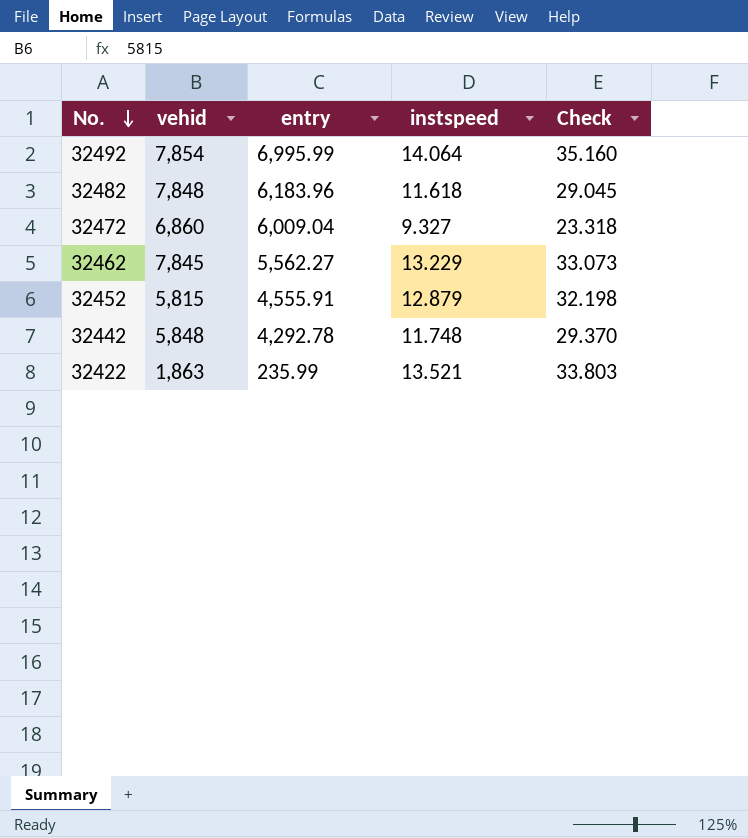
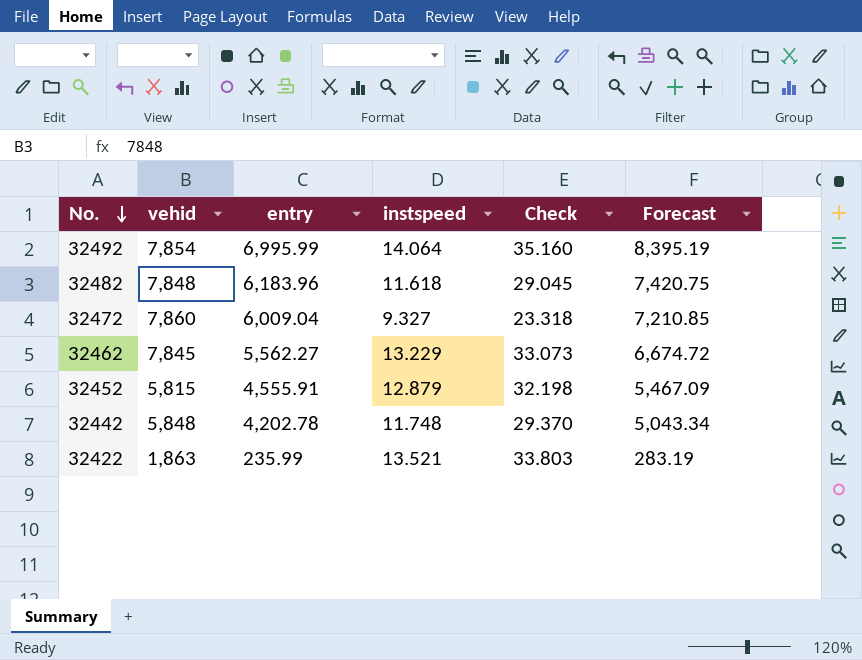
column Forecast | formula: none -> [entry] * 1.2
32472 | vehid: 6,860 -> 7,860
32442 | entry: 4,292.78 -> 4,202.78

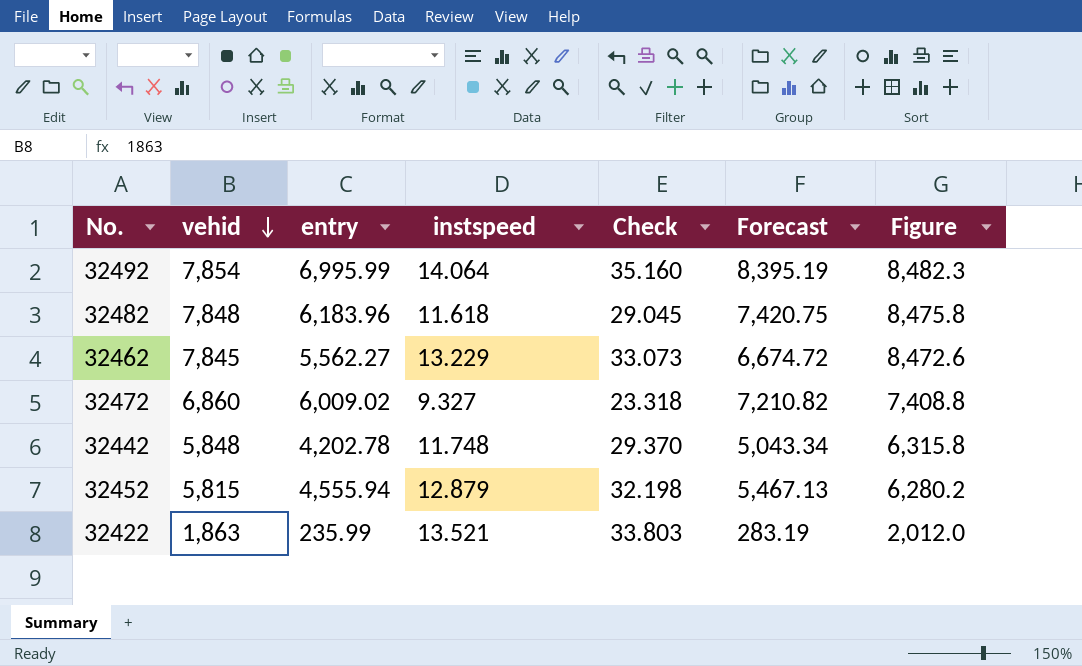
row order: No. descending -> vehid descending
column Figure | formula: none -> [vehid] * 1.08
32472 | vehid: 7,860 -> 6,860
32472 | entry: 6,009.04 -> 6,009.02
32472 | Forecast: 7,210.85 -> 7,210.82
32452 | entry: 4,555.91 -> 4,555.94
32452 | Forecast: 5,467.09 -> 5,467.13

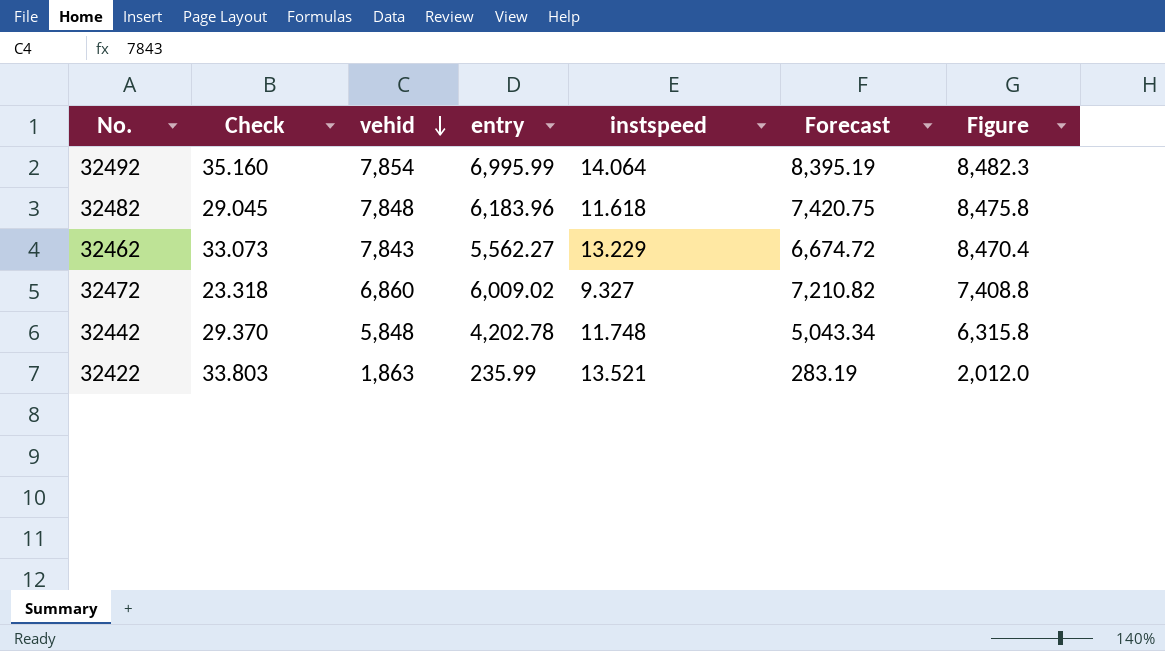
column Check | position: 5 -> 2
row 32452: 5,815 | 4,555.94 | 12.879 | 32.198 | 5,467.13 | 6,280.2 -> none
32462 | vehid: 7,845 -> 7,843
32462 | Figure: 8,472.6 -> 8,470.4

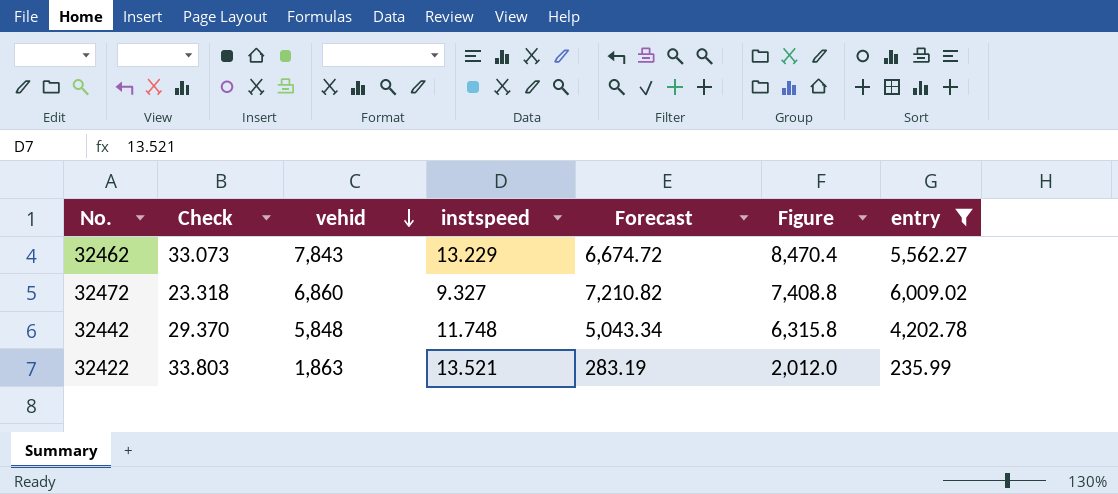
filter: none -> entry <= 6,009.02
column entry | position: 4 -> 7

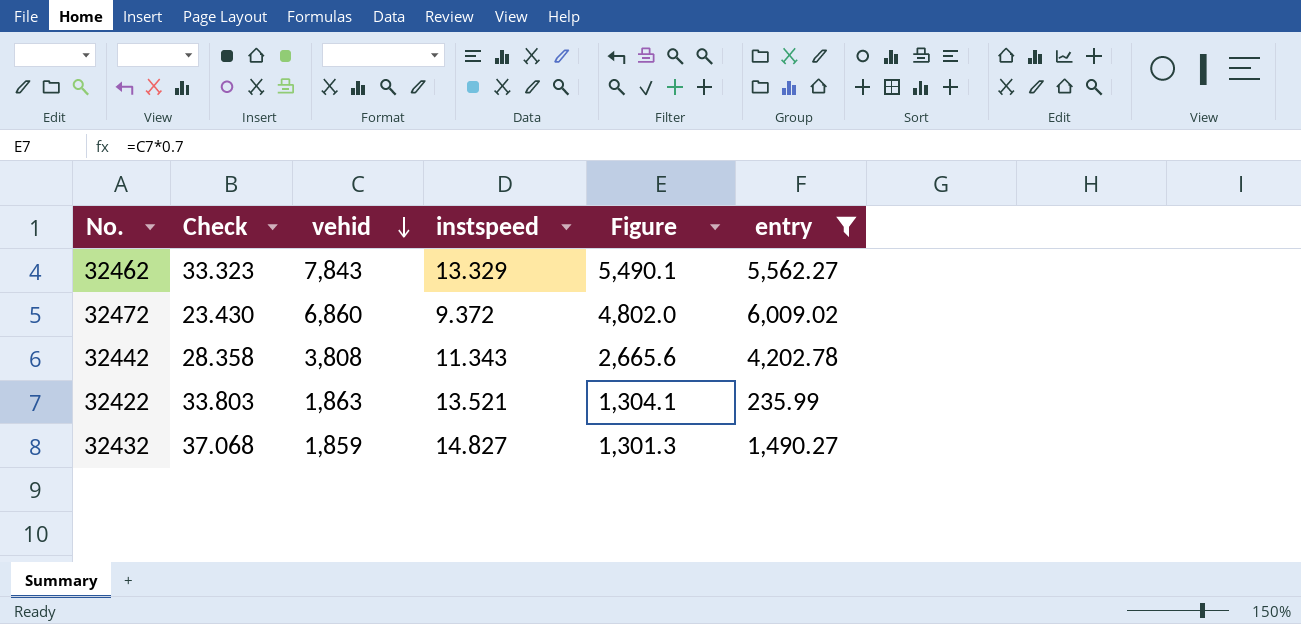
column Forecast | formula: [entry] * 1.2 -> none
column Figure | formula: [vehid] * 1.08 -> [vehid] * 0.7
32462 | Check: 33.073 -> 33.323
32462 | instspeed: 13.229 -> 13.329
32472 | Check: 23.318 -> 23.430
32472 | instspeed: 9.327 -> 9.372
32442 | Check: 29.370 -> 28.358
32442 | vehid: 5,848 -> 3,808
32442 | instspeed: 11.748 -> 11.343
row 32432: none -> 37.068 | 1,859 | 14.827 | 1,301.3 | 1,490.27

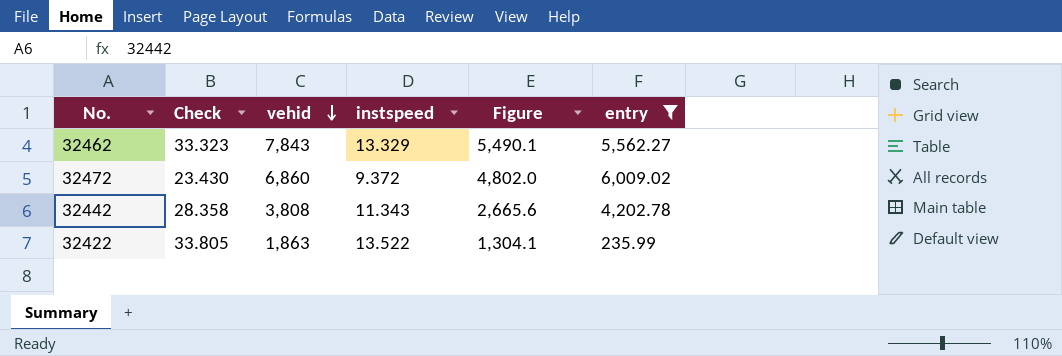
row 32432: 37.068 | 1,859 | 14.827 | 1,301.3 | 1,490.27 -> none
32422 | Check: 33.803 -> 33.805
32422 | instspeed: 13.521 -> 13.522

